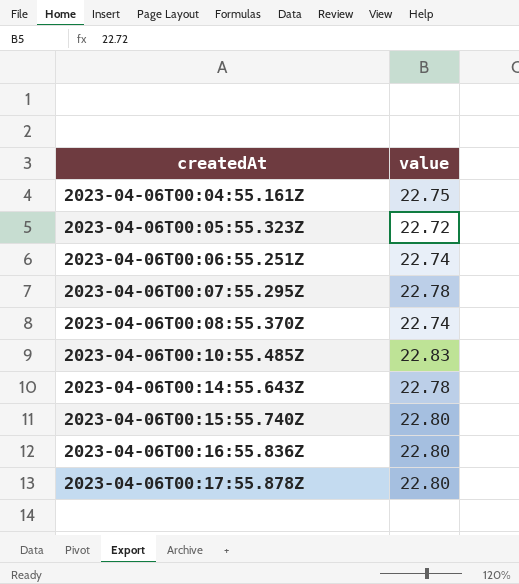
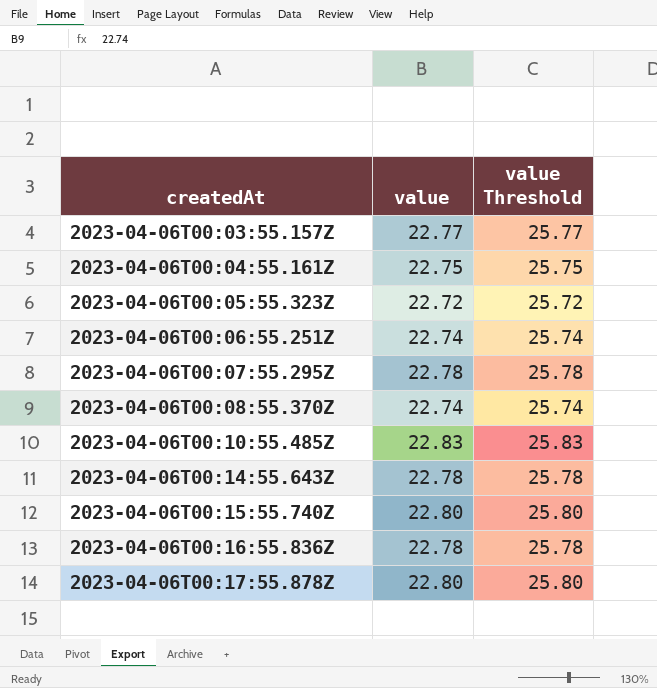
column value Threshold | formula: none -> [value] + 3
row 2023-04-06T00:03:55.157Z: none -> 22.77 | 25.77
2023-04-06T00:16:55.836Z | value: 22.80 -> 22.78

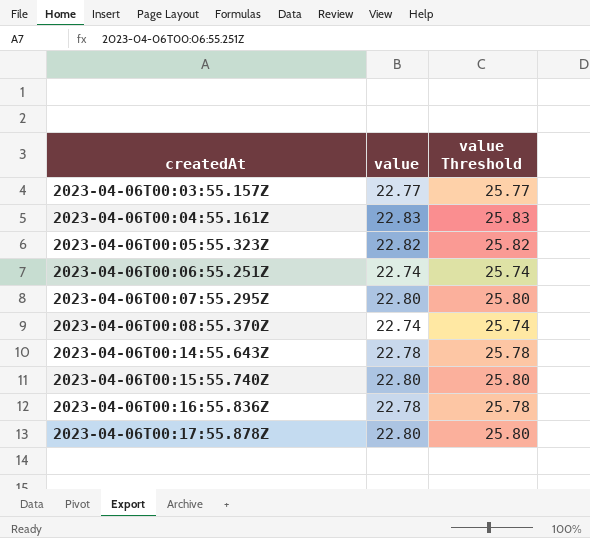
row 2023-04-06T00:10:55.485Z: 22.83 | 25.83 -> none
2023-04-06T00:04:55.161Z | value: 22.75 -> 22.83
2023-04-06T00:04:55.161Z | value Threshold: 25.75 -> 25.83
2023-04-06T00:05:55.323Z | value: 22.72 -> 22.82
2023-04-06T00:05:55.323Z | value Threshold: 25.72 -> 25.82
2023-04-06T00:07:55.295Z | value: 22.78 -> 22.80
2023-04-06T00:07:55.295Z | value Threshold: 25.78 -> 25.80

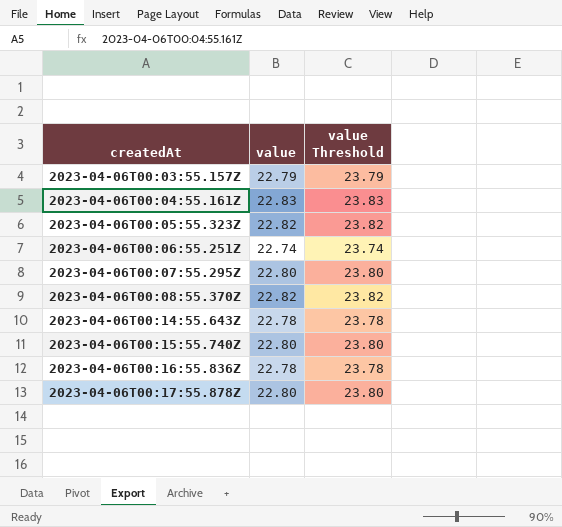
column value Threshold | formula: [value] + 3 -> [value] + 1
2023-04-06T00:03:55.157Z | value: 22.77 -> 22.79
2023-04-06T00:08:55.370Z | value: 22.74 -> 22.82

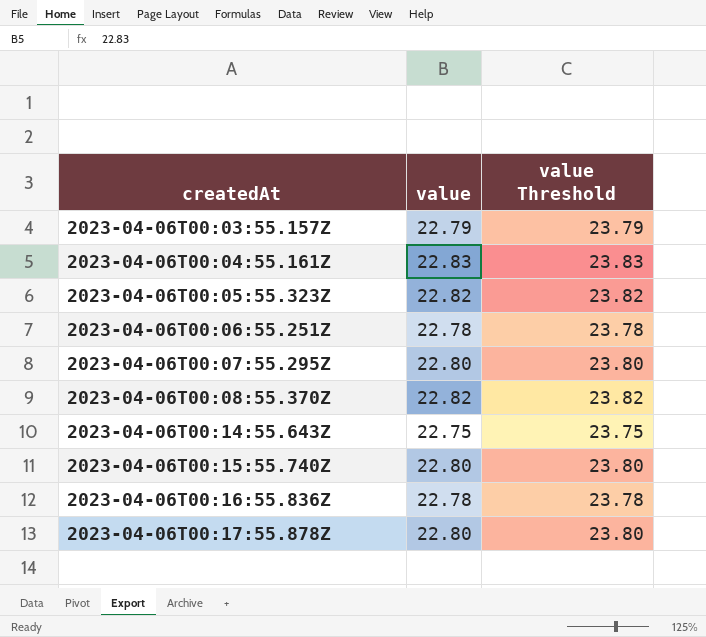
2023-04-06T00:06:55.251Z | value: 22.74 -> 22.78
2023-04-06T00:06:55.251Z | value Threshold: 23.74 -> 23.78
2023-04-06T00:14:55.643Z | value: 22.78 -> 22.75
2023-04-06T00:14:55.643Z | value Threshold: 23.78 -> 23.75

